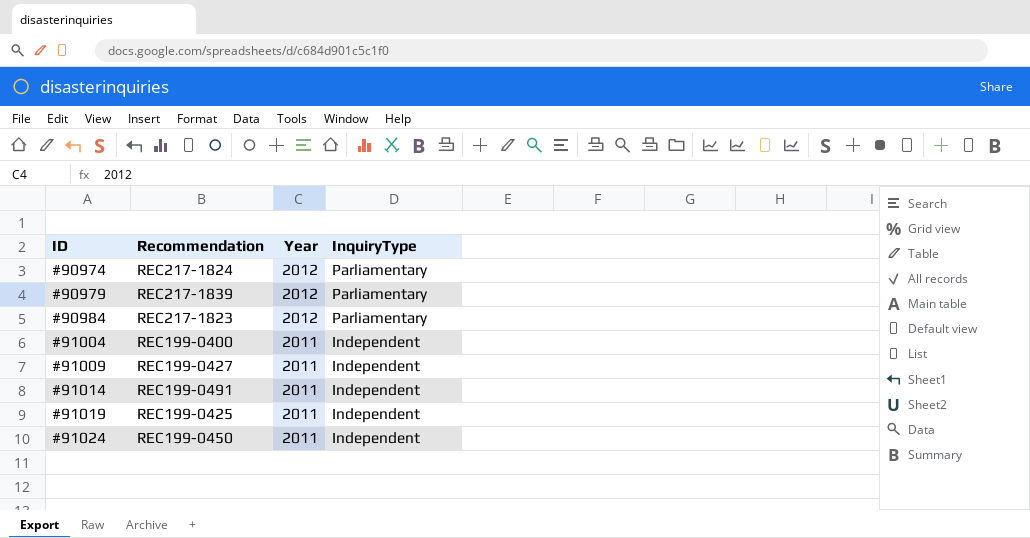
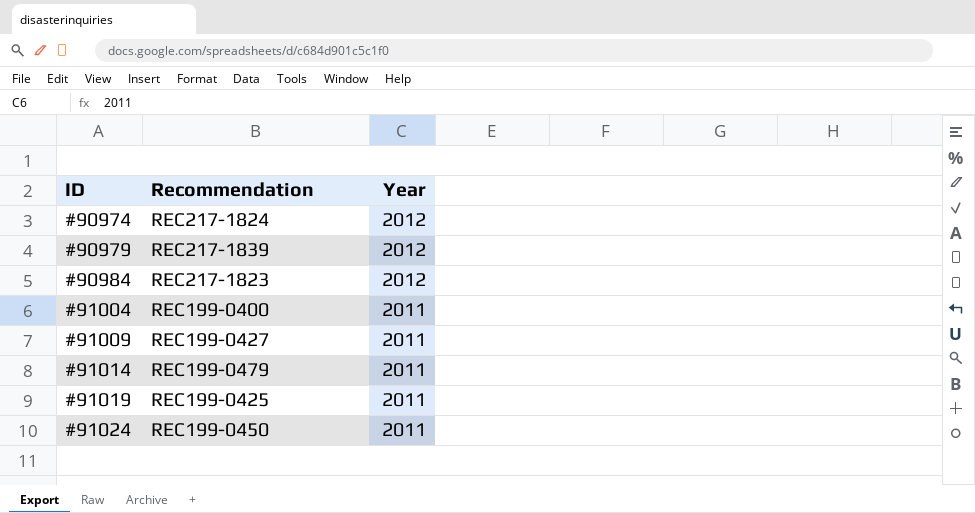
column InquiryType | position: 4 -> none
#91014 | Recommendation: REC199-0491 -> REC199-0479

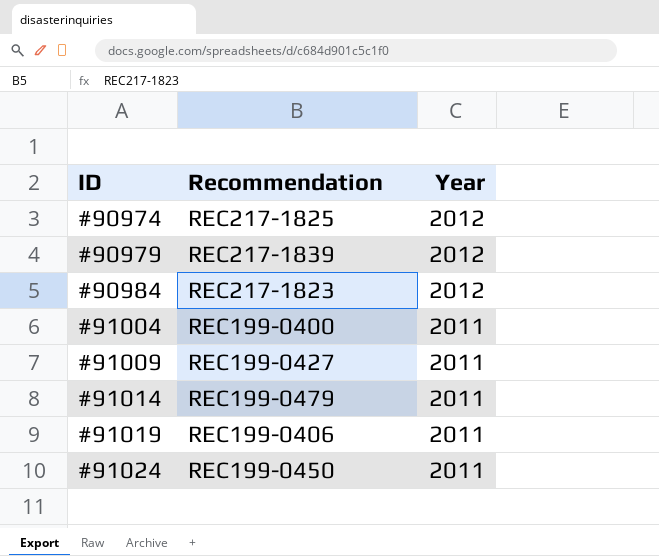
#90974 | Recommendation: REC217-1824 -> REC217-1825
#91019 | Recommendation: REC199-0425 -> REC199-0406

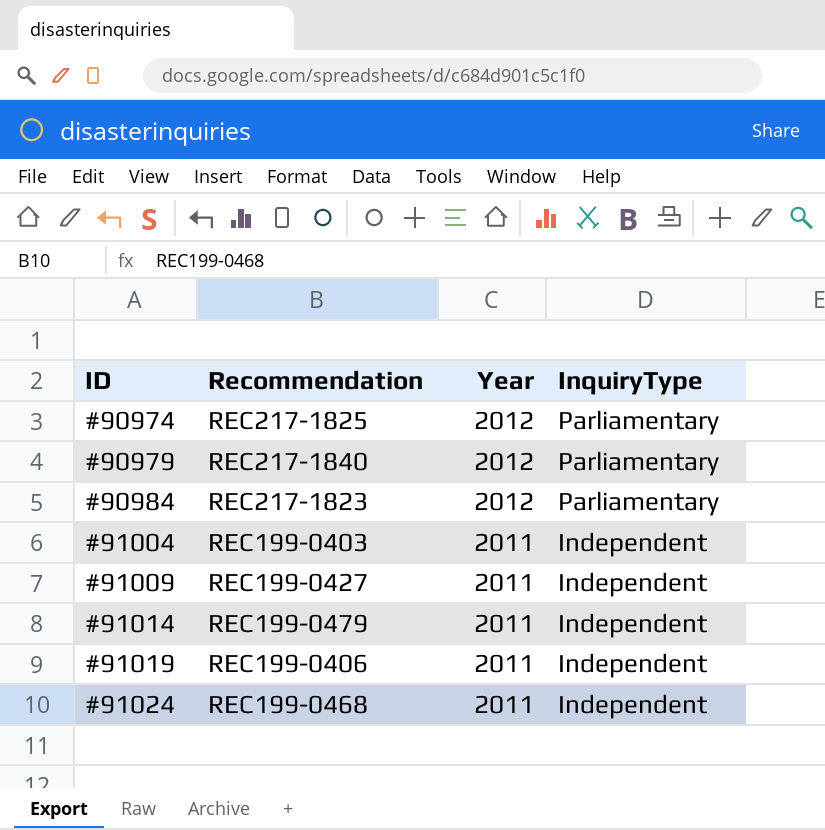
column InquiryType | position: none -> 4
#90979 | Recommendation: REC217-1839 -> REC217-1840
#91004 | Recommendation: REC199-0400 -> REC199-0403
#91024 | Recommendation: REC199-0450 -> REC199-0468

